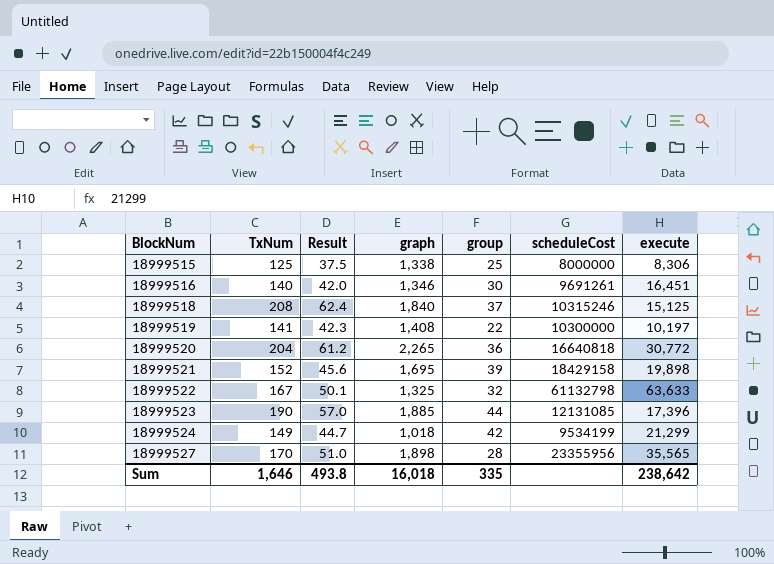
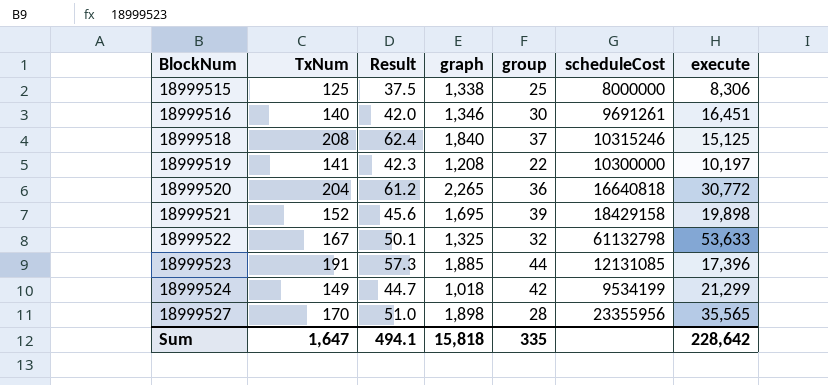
18999519 | graph: 1,408 -> 1,208
18999522 | execute: 63,633 -> 53,633
18999523 | TxNum: 190 -> 191
18999523 | Result: 57.0 -> 57.3
Sum | TxNum: 1,646 -> 1,647
Sum | Result: 493.8 -> 494.1
Sum | graph: 16,018 -> 15,818
Sum | execute: 238,642 -> 228,642

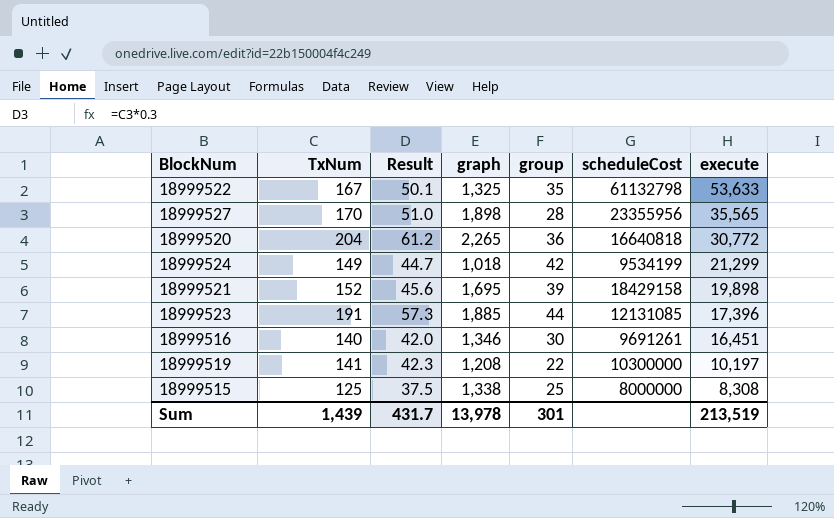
row order: BlockNum ascending -> execute descending
row 18999518: 208 | 62.4 | 1,840 | 37 | 10315246 | 15,125 -> none
18999522 | group: 32 -> 35
18999515 | execute: 8,306 -> 8,308
Sum | TxNum: 1,647 -> 1,439
Sum | Result: 494.1 -> 431.7
Sum | graph: 15,818 -> 13,978
Sum | group: 335 -> 301
Sum | execute: 228,642 -> 213,519

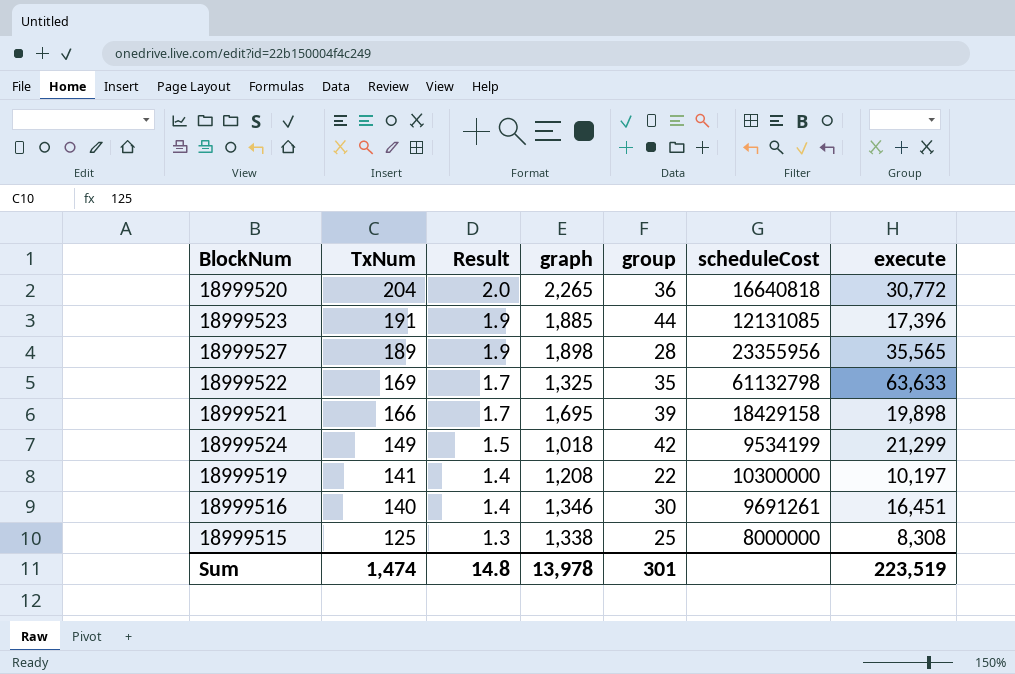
row order: execute descending -> TxNum descending
column Result | formula: [TxNum] * 0.3 -> [TxNum] * 0.01
18999527 | TxNum: 170 -> 189
18999522 | TxNum: 167 -> 169
18999522 | execute: 53,633 -> 63,633
18999521 | TxNum: 152 -> 166
Sum | TxNum: 1,439 -> 1,474
Sum | Result: 431.7 -> 14.8
Sum | execute: 213,519 -> 223,519

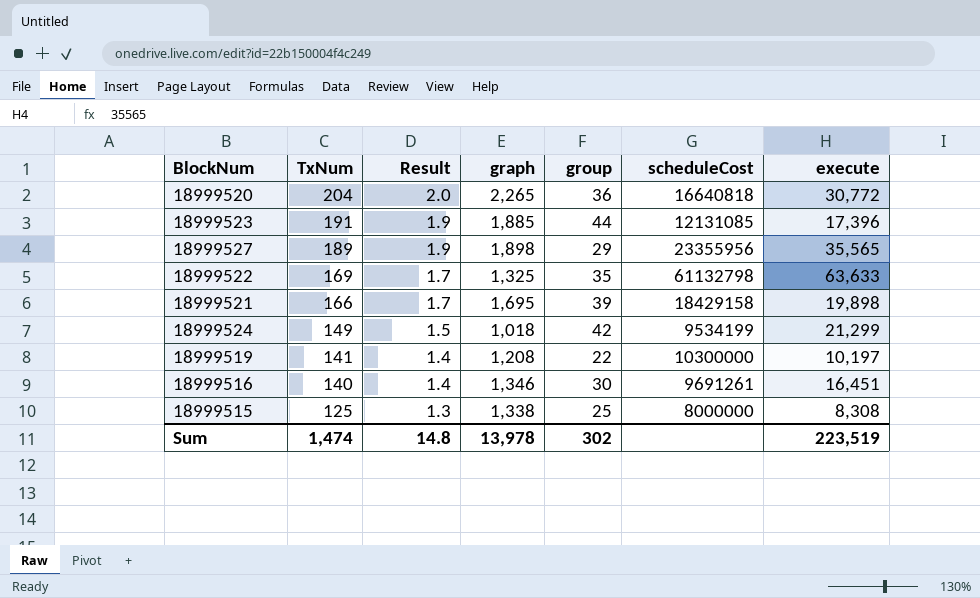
18999527 | group: 28 -> 29
Sum | group: 301 -> 302

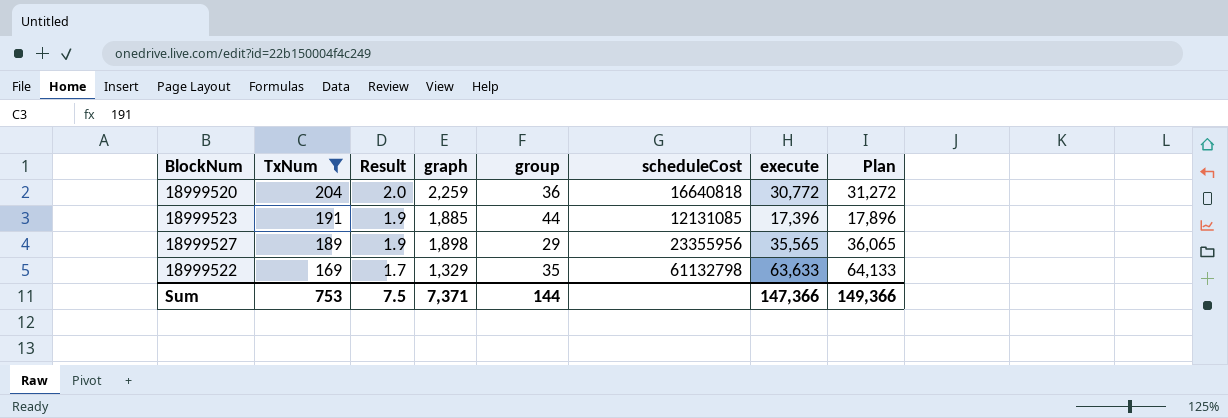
filter: none -> TxNum >= 169
column Plan | formula: none -> [execute] + 500
18999520 | graph: 2,265 -> 2,259
18999522 | graph: 1,325 -> 1,329
Sum | TxNum: 1,474 -> 753
Sum | Result: 14.8 -> 7.5
Sum | graph: 13,978 -> 7,371
Sum | group: 302 -> 144
Sum | execute: 223,519 -> 147,366

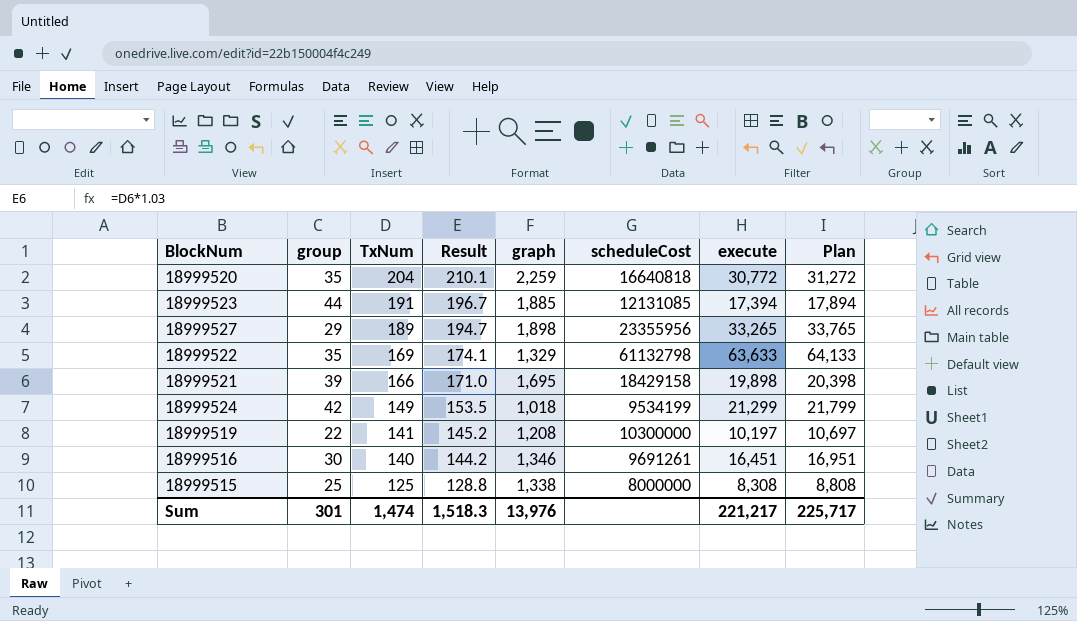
filter: TxNum >= 169 -> none
column group | position: 5 -> 2
column Result | formula: [TxNum] * 0.01 -> [TxNum] * 1.03
18999520 | group: 36 -> 35
18999523 | execute: 17,396 -> 17,394
18999523 | Plan: 17,896 -> 17,894
18999527 | execute: 35,565 -> 33,265
18999527 | Plan: 36,065 -> 33,765
Sum | group: 144 -> 301
Sum | TxNum: 753 -> 1,474
Sum | Result: 7.5 -> 1,518.3
Sum | graph: 7,371 -> 13,976
Sum | execute: 147,366 -> 221,217
Sum | Plan: 149,366 -> 225,717

